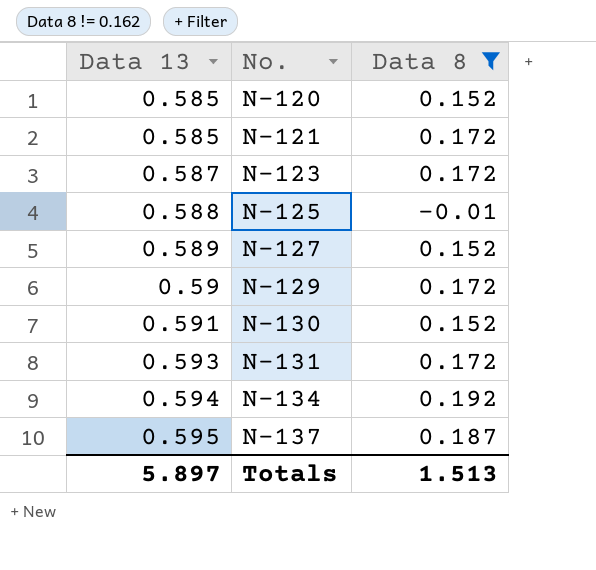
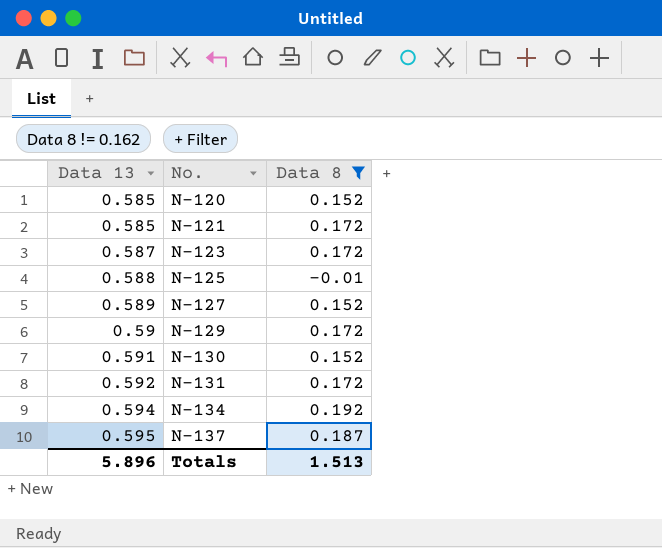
N-131 | Data 13: 0.593 -> 0.592
Totals | Data 13: 5.897 -> 5.896

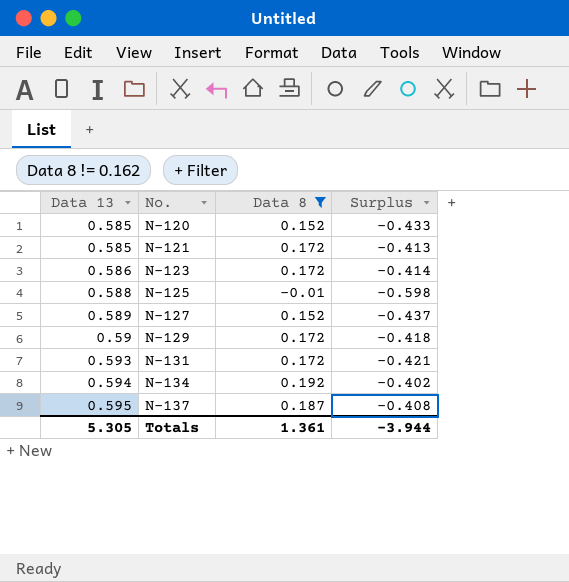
column Surplus | formula: none -> [Data 8] - [Data 13]
row N-130: 0.591 | 0.152 -> none
N-123 | Data 13: 0.587 -> 0.586
N-131 | Data 13: 0.592 -> 0.593
Totals | Data 13: 5.896 -> 5.305
Totals | Data 8: 1.513 -> 1.361

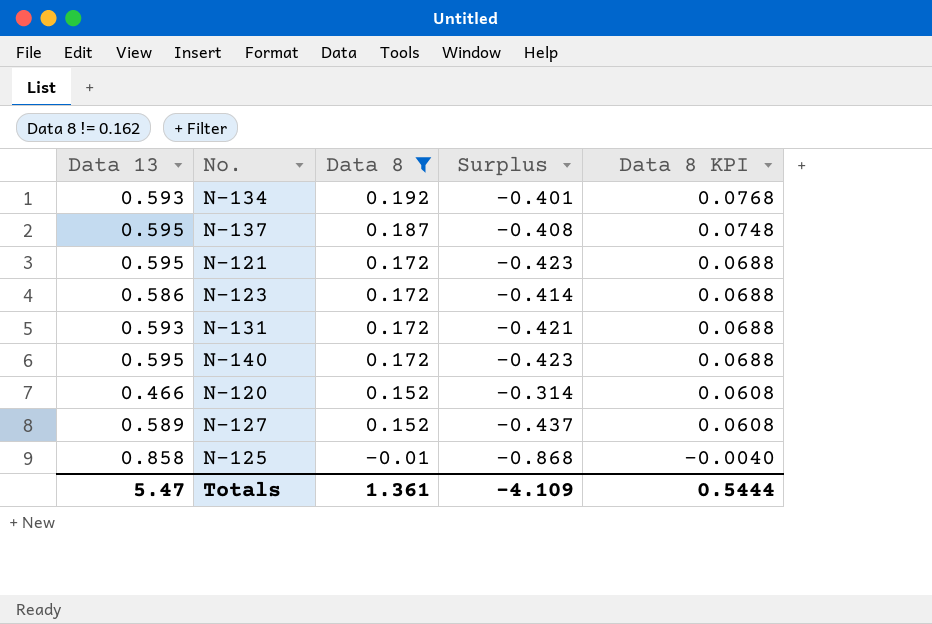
row order: Data 13 ascending -> Data 8 descending
column Data 8 KPI | formula: none -> [Data 8] * 0.4
row N-129: 0.59 | 0.172 | -0.418 -> none
N-134 | Data 13: 0.594 -> 0.593
N-134 | Surplus: -0.402 -> -0.401
N-121 | Data 13: 0.585 -> 0.595
N-121 | Surplus: -0.413 -> -0.423
row N-140: none -> 0.595 | 0.172 | -0.423 | 0.0688
N-120 | Data 13: 0.585 -> 0.466
N-120 | Surplus: -0.433 -> -0.314
N-125 | Data 13: 0.588 -> 0.858
N-125 | Surplus: -0.598 -> -0.868
Totals | Data 13: 5.305 -> 5.47
Totals | Surplus: -3.944 -> -4.109

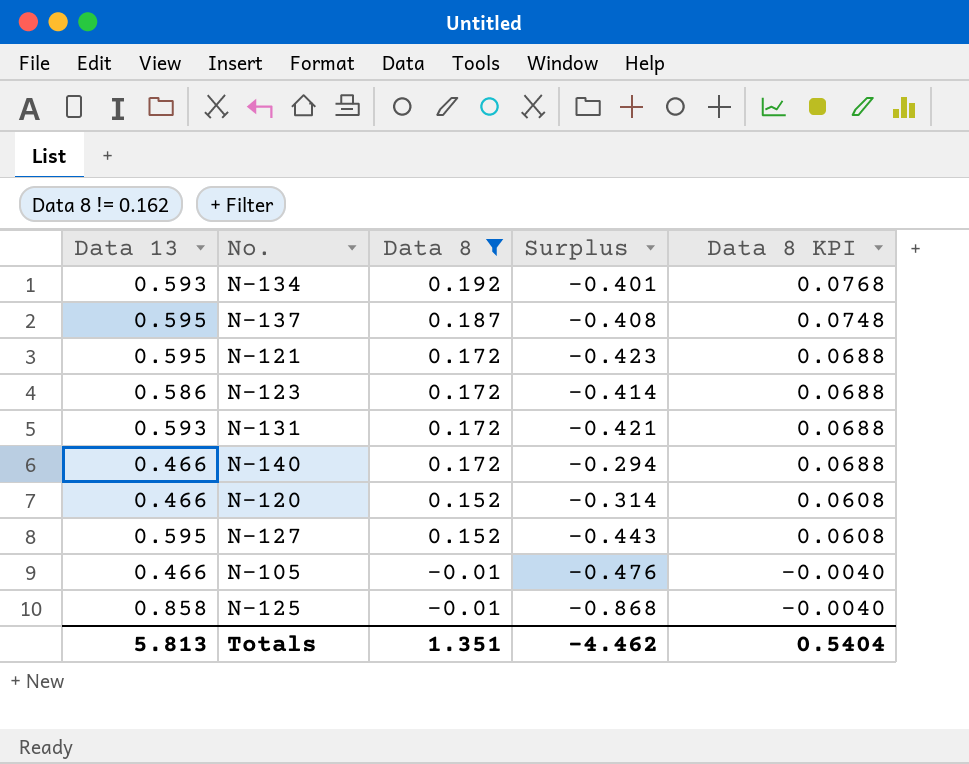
N-140 | Data 13: 0.595 -> 0.466
N-140 | Surplus: -0.423 -> -0.294
N-127 | Data 13: 0.589 -> 0.595
N-127 | Surplus: -0.437 -> -0.443
row N-105: none -> 0.466 | -0.01 | -0.476 | -0.0040
Totals | Data 13: 5.47 -> 5.813
Totals | Data 8: 1.361 -> 1.351
Totals | Surplus: -4.109 -> -4.462
Totals | Data 8 KPI: 0.5444 -> 0.5404

